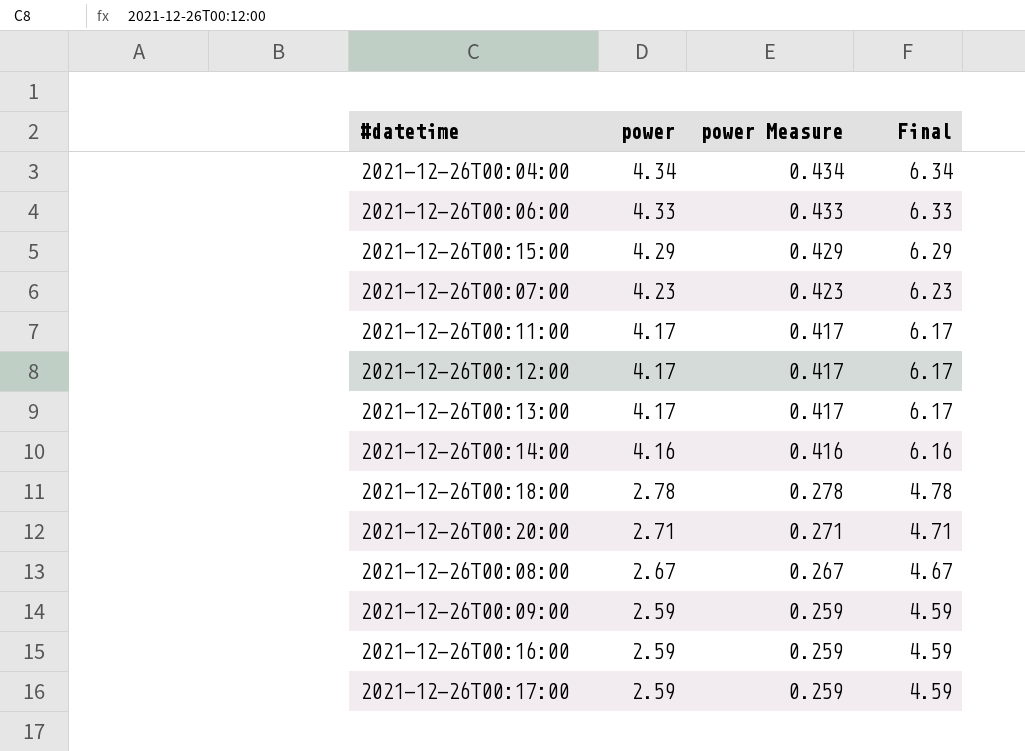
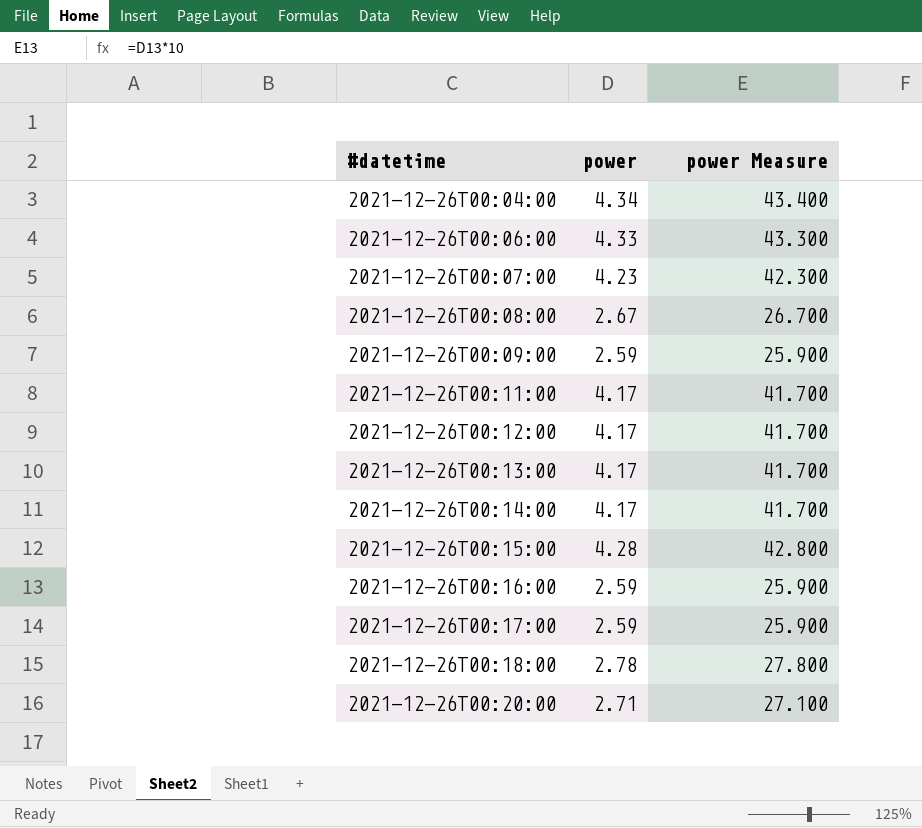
row order: power descending -> #datetime ascending
column Final | formula: [power] + 2 -> none
column power Measure | formula: [power] * 0.1 -> [power] * 10
2021-12-26T00:14:00 | power: 4.16 -> 4.17
2021-12-26T00:15:00 | power: 4.29 -> 4.28

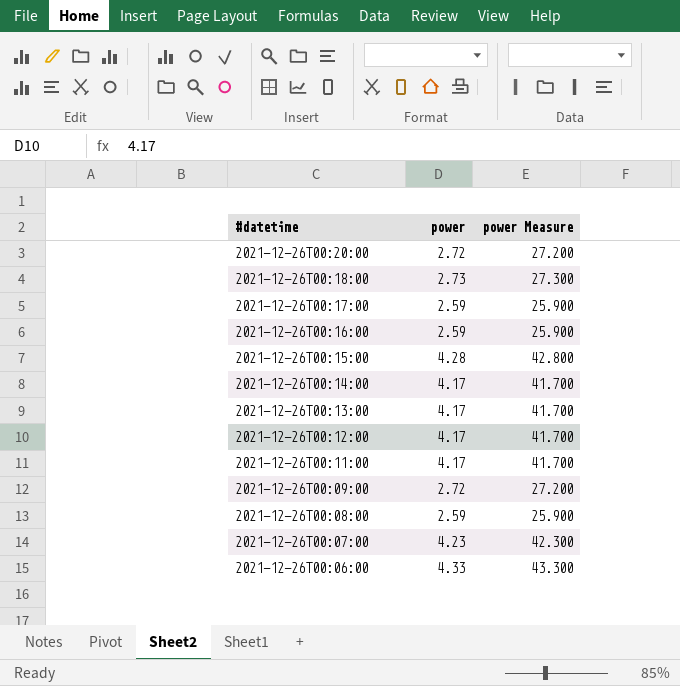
row order: #datetime ascending -> #datetime descending
row 2021-12-26T00:04:00: 4.34 | 43.400 -> none
2021-12-26T00:20:00 | power: 2.71 -> 2.72
2021-12-26T00:20:00 | power Measure: 27.100 -> 27.200
2021-12-26T00:18:00 | power: 2.78 -> 2.73
2021-12-26T00:18:00 | power Measure: 27.800 -> 27.300
2021-12-26T00:09:00 | power: 2.59 -> 2.72
2021-12-26T00:09:00 | power Measure: 25.900 -> 27.200
2021-12-26T00:08:00 | power: 2.67 -> 2.59
2021-12-26T00:08:00 | power Measure: 26.700 -> 25.900

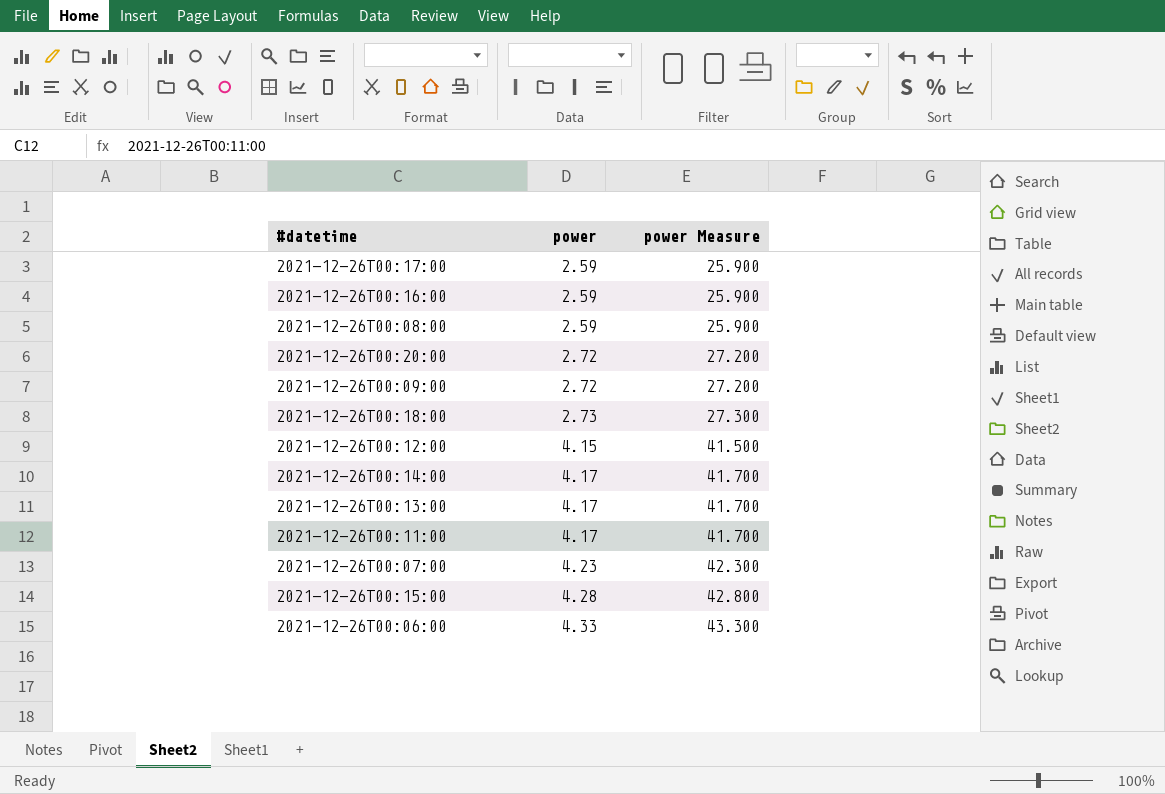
row order: #datetime descending -> power ascending
2021-12-26T00:12:00 | power: 4.17 -> 4.15
2021-12-26T00:12:00 | power Measure: 41.700 -> 41.500

